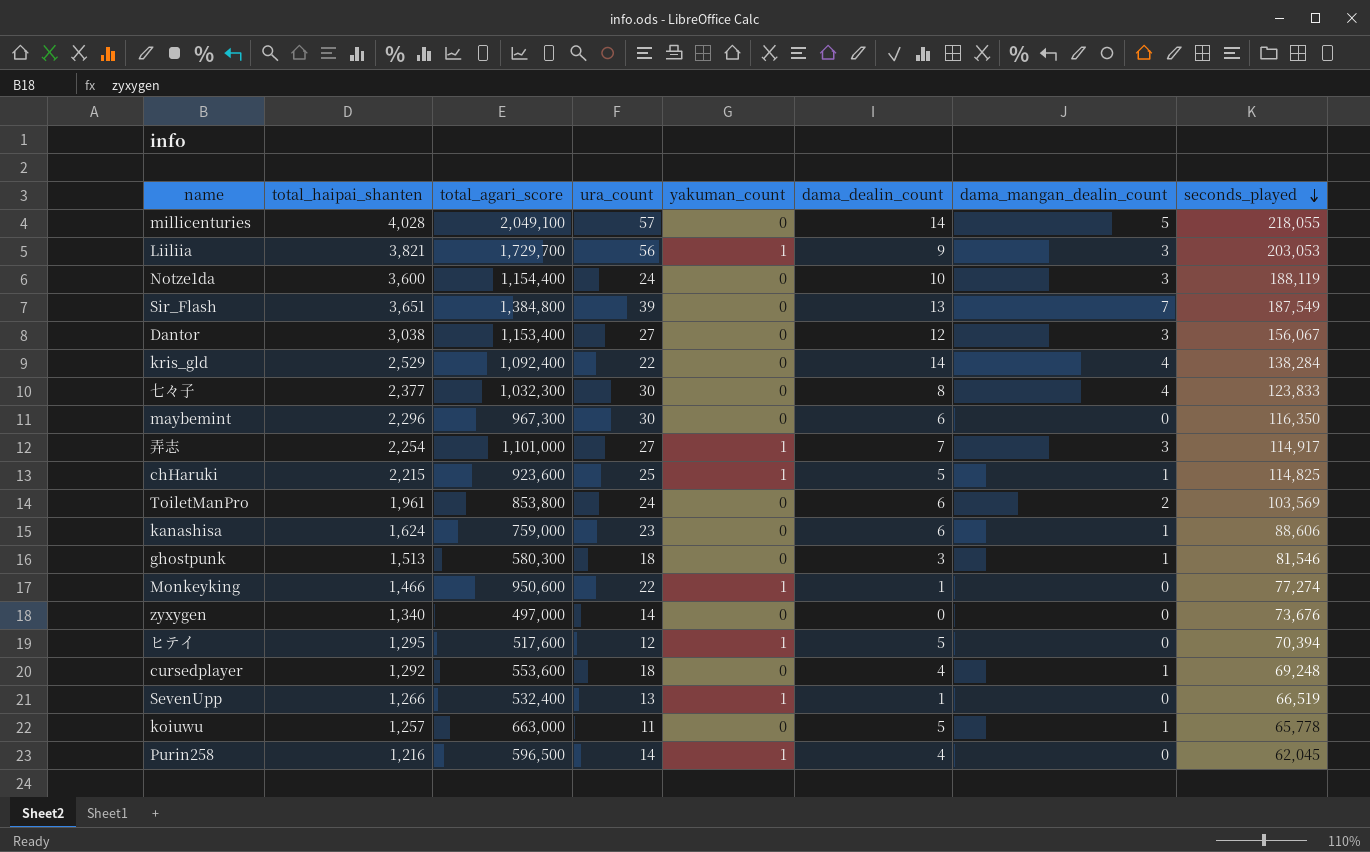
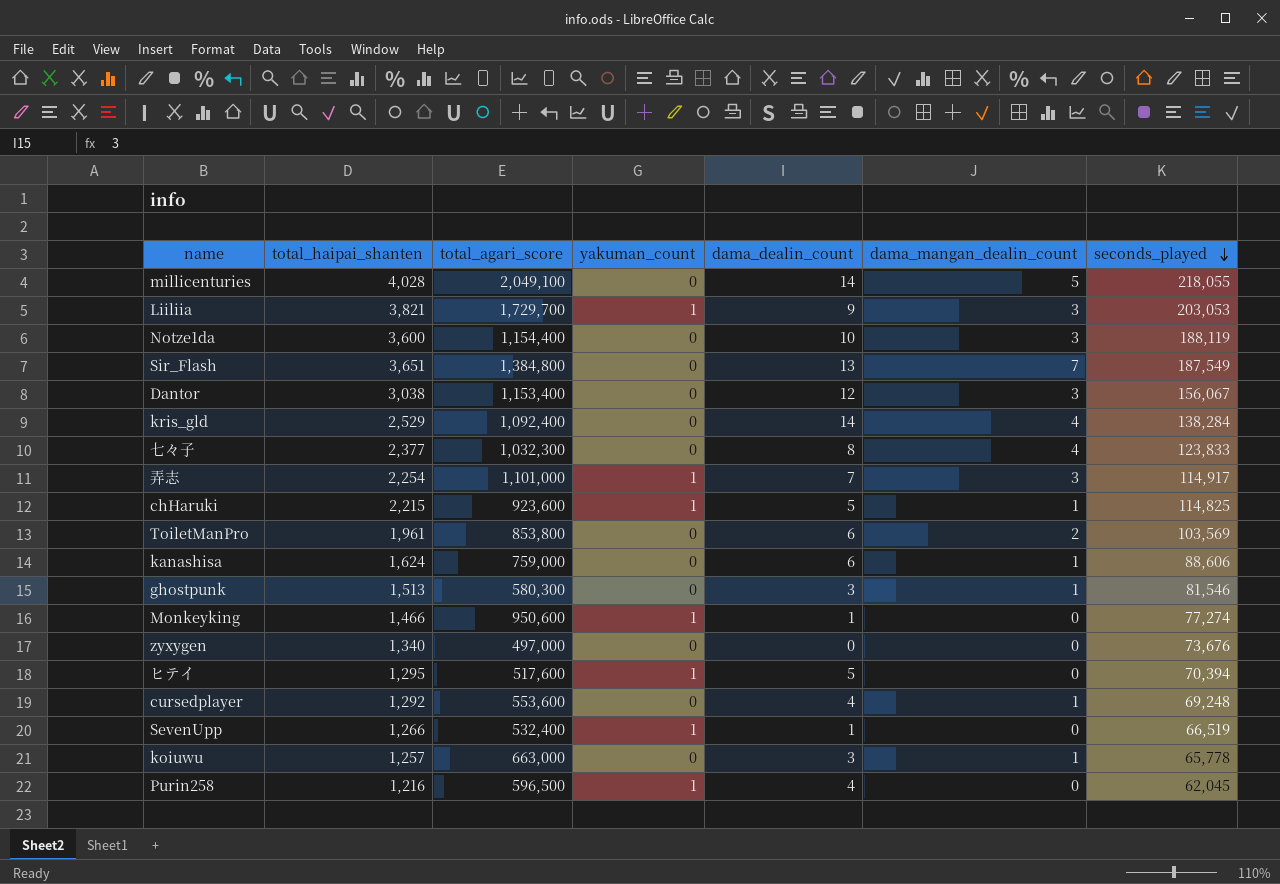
column ura_count | position: 4 -> none
row maybemint: 2,296 | 967,300 | 30 | 0 | 6 | 0 | 116,350 -> none
koiuwu | dama_dealin_count: 5 -> 3

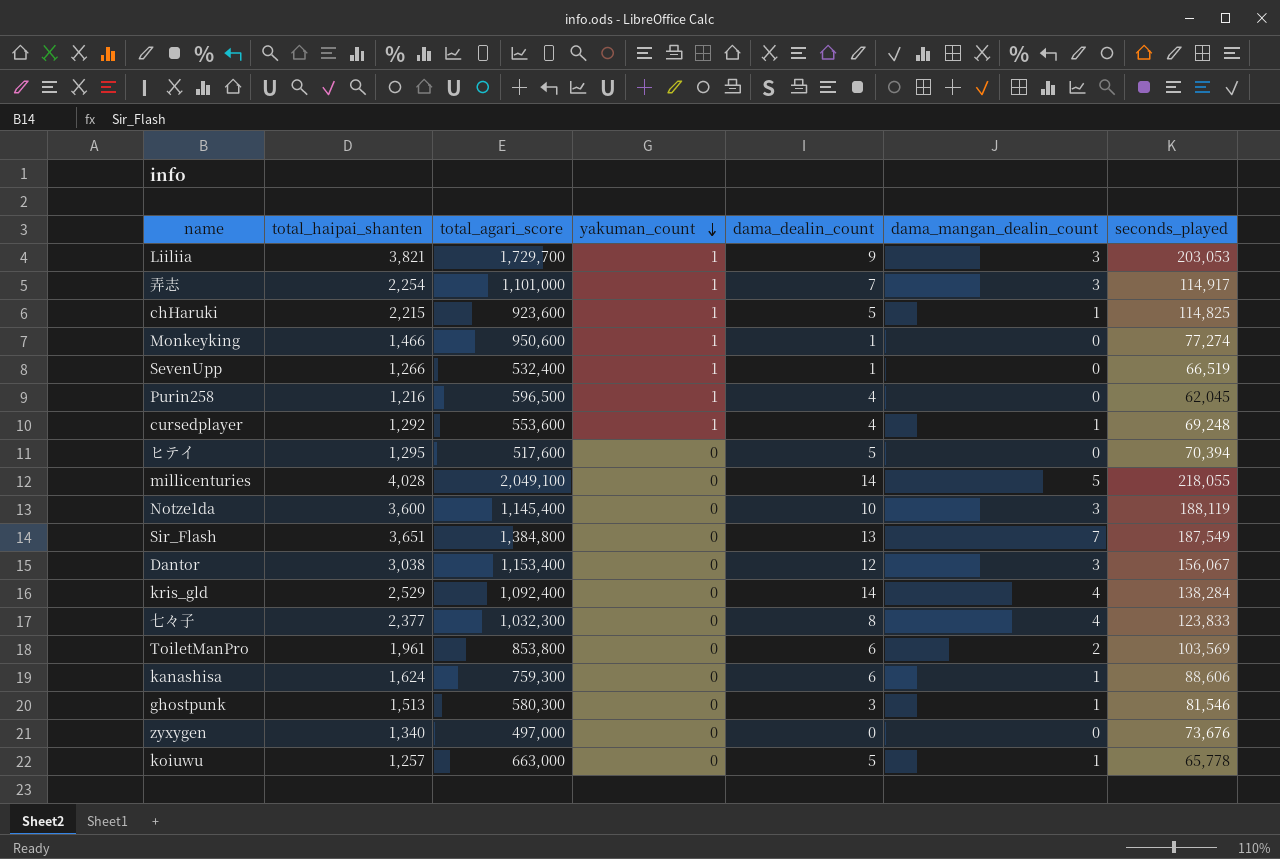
row order: seconds_played descending -> yakuman_count descending
cursedplayer | yakuman_count: 0 -> 1
ヒテイ | yakuman_count: 1 -> 0
Notze1da | total_agari_score: 1,154,400 -> 1,145,400
kanashisa | total_agari_score: 759,000 -> 759,300
koiuwu | dama_dealin_count: 3 -> 5

